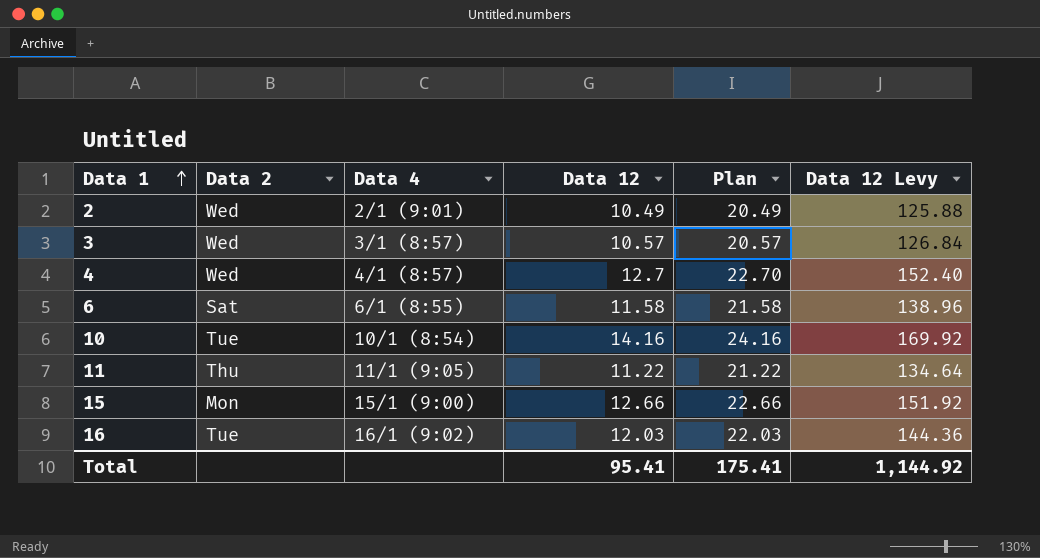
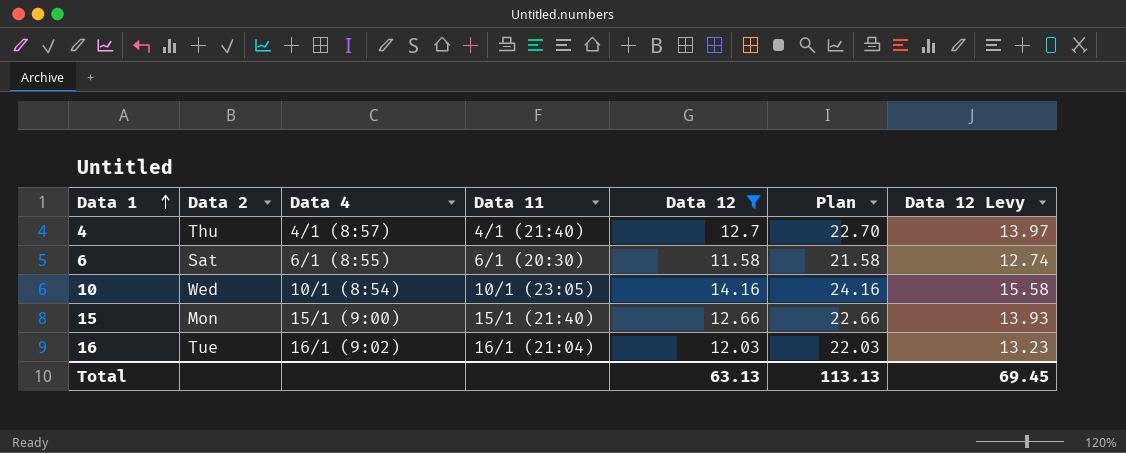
filter: none -> Data 12 >= 11.58
column Data 11 | position: none -> 4
column Data 12 Levy | formula: [Data 12] * 12 -> [Data 12] * 1.1
4 | Data 2: Wed -> Thu
10 | Data 2: Tue -> Wed
Total | Data 12: 95.41 -> 63.13
Total | Plan: 175.41 -> 113.13
Total | Data 12 Levy: 1,144.92 -> 69.45

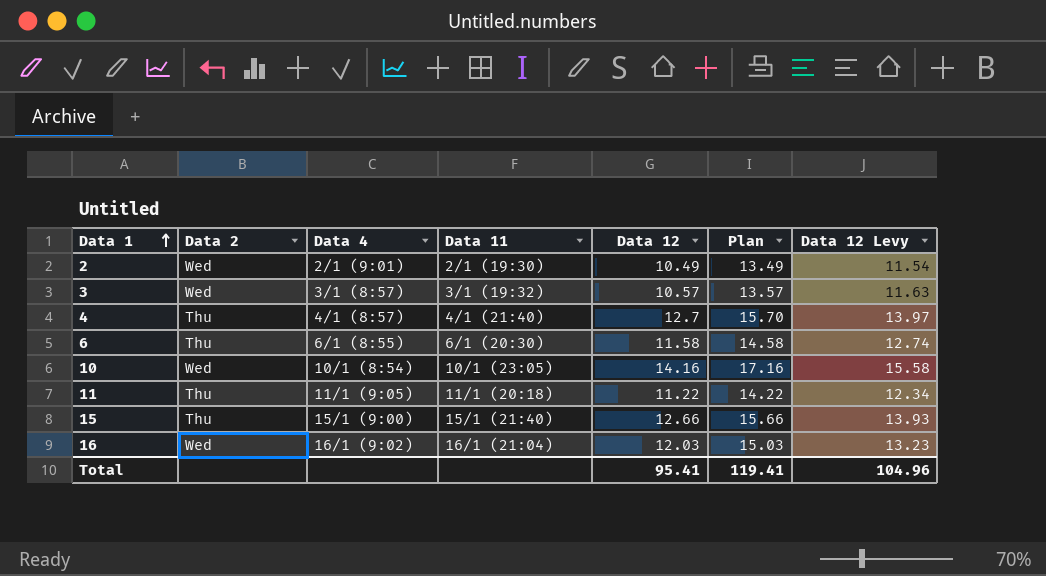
filter: Data 12 >= 11.58 -> none
column Plan | formula: [Data 12] + 10 -> [Data 12] + 3
6 | Data 2: Sat -> Thu
15 | Data 2: Mon -> Thu
16 | Data 2: Tue -> Wed
Total | Data 12: 63.13 -> 95.41
Total | Plan: 113.13 -> 119.41
Total | Data 12 Levy: 69.45 -> 104.96

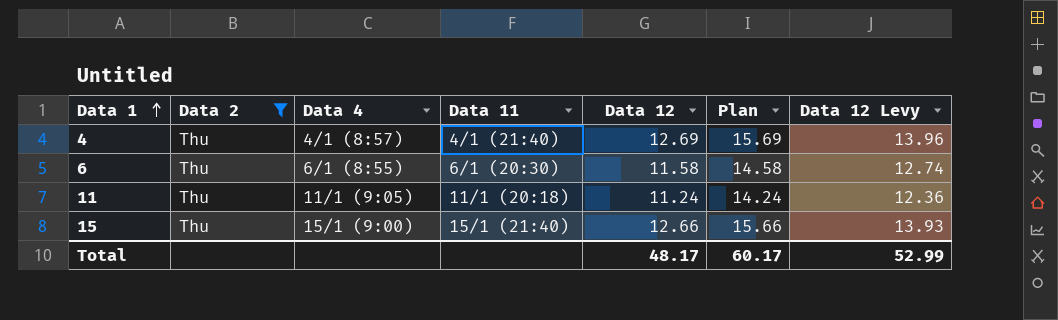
filter: none -> Data 2 = Thu
4 | Data 12: 12.7 -> 12.69
4 | Plan: 15.70 -> 15.69
4 | Data 12 Levy: 13.97 -> 13.96
11 | Data 12: 11.22 -> 11.24
11 | Plan: 14.22 -> 14.24
11 | Data 12 Levy: 12.34 -> 12.36
Total | Data 12: 95.41 -> 48.17
Total | Plan: 119.41 -> 60.17
Total | Data 12 Levy: 104.96 -> 52.99

